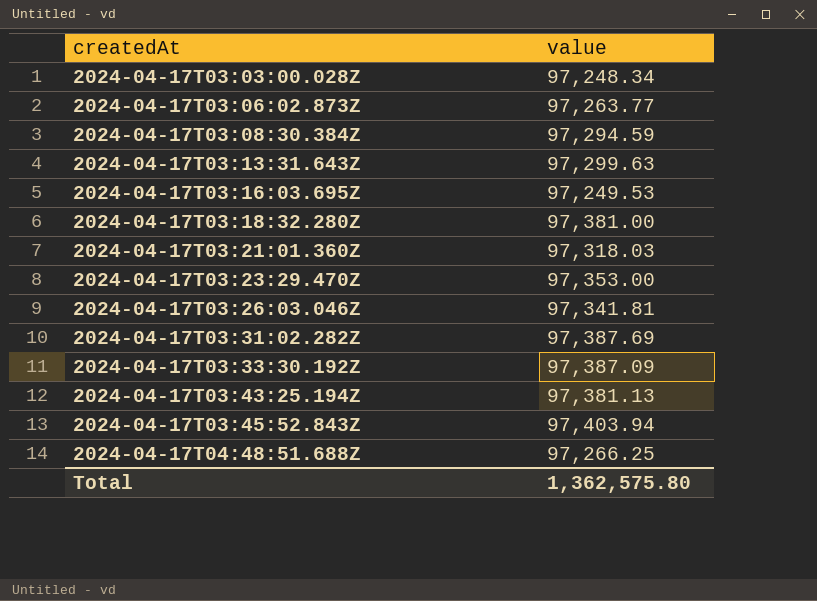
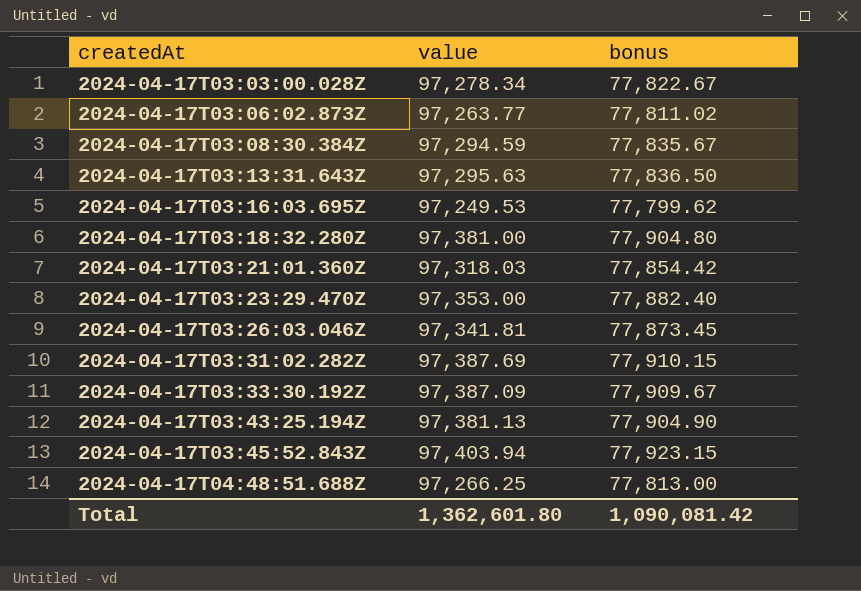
column bonus | formula: none -> [value] * 0.8
2024-04-17T03:03:00.028Z | value: 97,248.34 -> 97,278.34
2024-04-17T03:13:31.643Z | value: 97,299.63 -> 97,295.63
Total | value: 1,362,575.80 -> 1,362,601.80

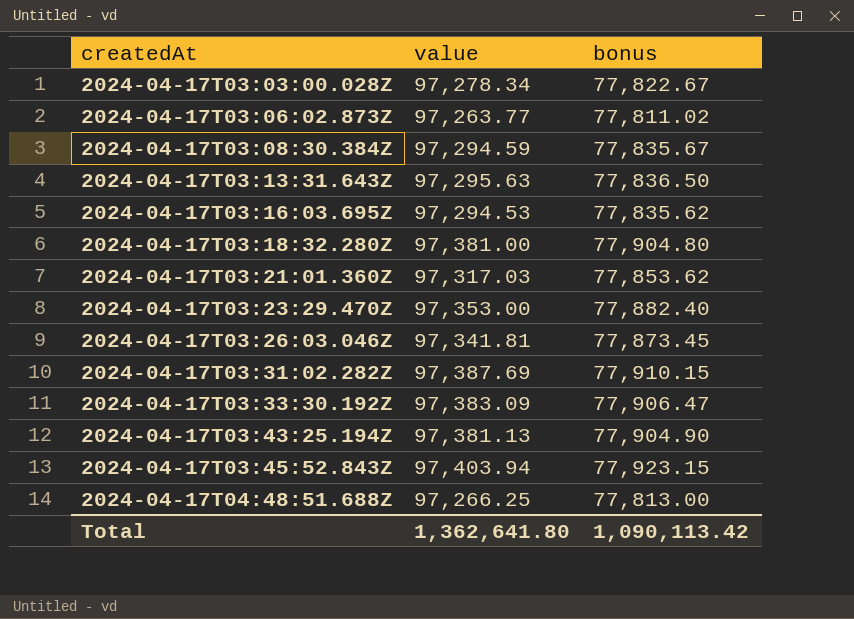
2024-04-17T03:16:03.695Z | value: 97,249.53 -> 97,294.53
2024-04-17T03:16:03.695Z | bonus: 77,799.62 -> 77,835.62
2024-04-17T03:21:01.360Z | value: 97,318.03 -> 97,317.03
2024-04-17T03:21:01.360Z | bonus: 77,854.42 -> 77,853.62
2024-04-17T03:33:30.192Z | value: 97,387.09 -> 97,383.09
2024-04-17T03:33:30.192Z | bonus: 77,909.67 -> 77,906.47
Total | value: 1,362,601.80 -> 1,362,641.80
Total | bonus: 1,090,081.42 -> 1,090,113.42

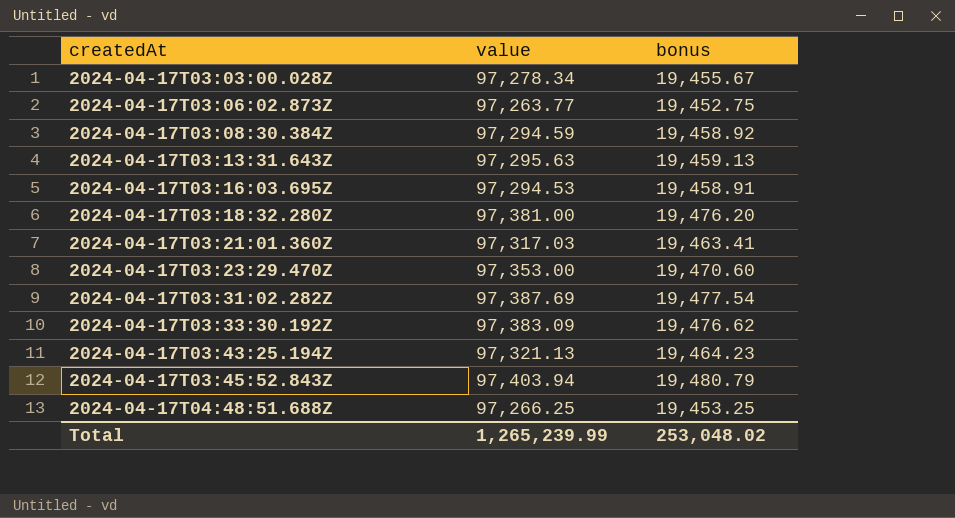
column bonus | formula: [value] * 0.8 -> [value] * 0.2
row 2024-04-17T03:26:03.046Z: 97,341.81 | 77,873.45 -> none
2024-04-17T03:43:25.194Z | value: 97,381.13 -> 97,321.13
Total | value: 1,362,641.80 -> 1,265,239.99
Total | bonus: 1,090,113.42 -> 253,048.02

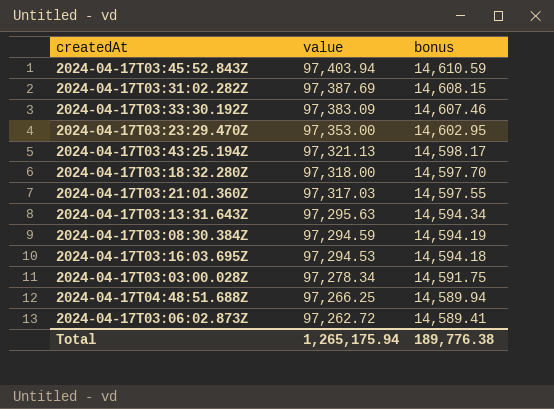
row order: createdAt ascending -> value descending
column bonus | formula: [value] * 0.2 -> [value] * 0.15
2024-04-17T03:18:32.280Z | value: 97,381.00 -> 97,318.00
2024-04-17T03:06:02.873Z | value: 97,263.77 -> 97,262.72
Total | value: 1,265,239.99 -> 1,265,175.94
Total | bonus: 253,048.02 -> 189,776.38

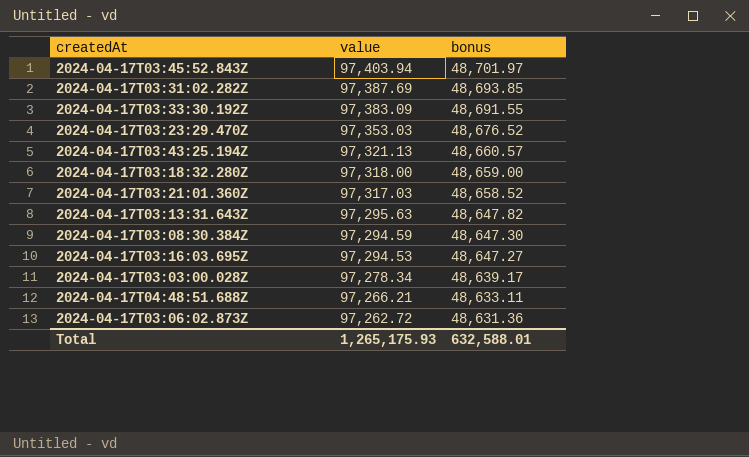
column bonus | formula: [value] * 0.15 -> [value] * 0.5
2024-04-17T03:23:29.470Z | value: 97,353.00 -> 97,353.03
2024-04-17T04:48:51.688Z | value: 97,266.25 -> 97,266.21
Total | value: 1,265,175.94 -> 1,265,175.93
Total | bonus: 189,776.38 -> 632,588.01

